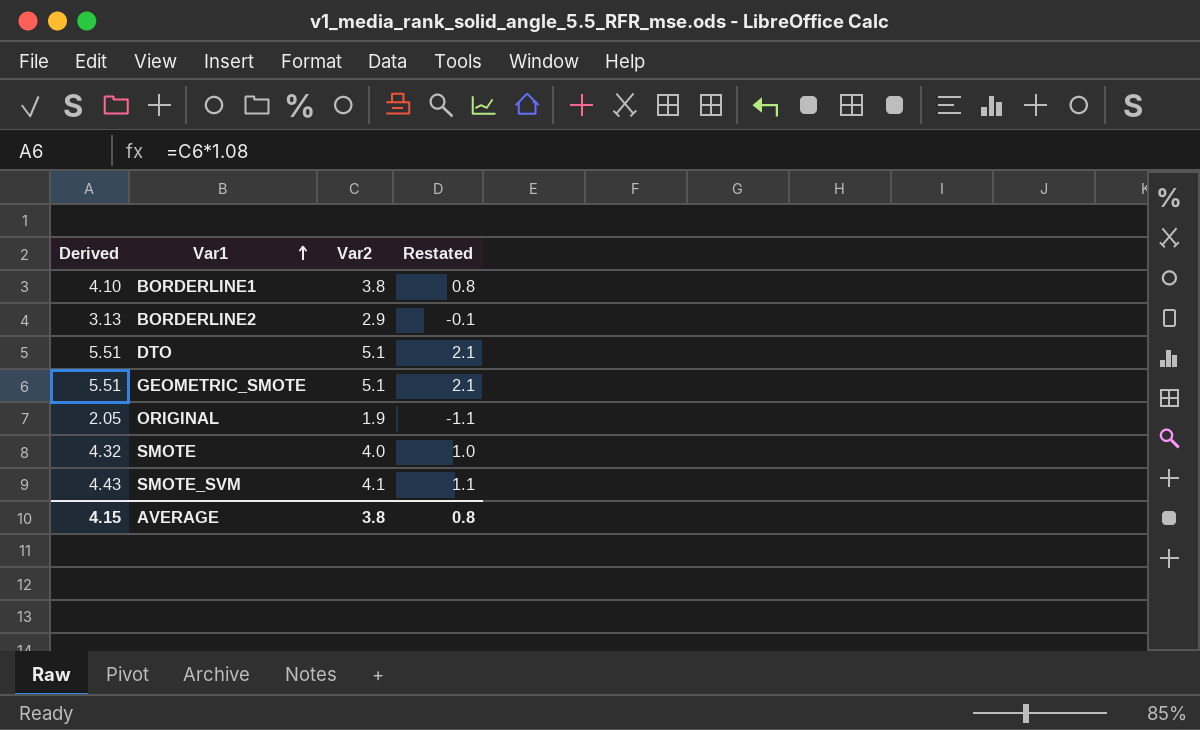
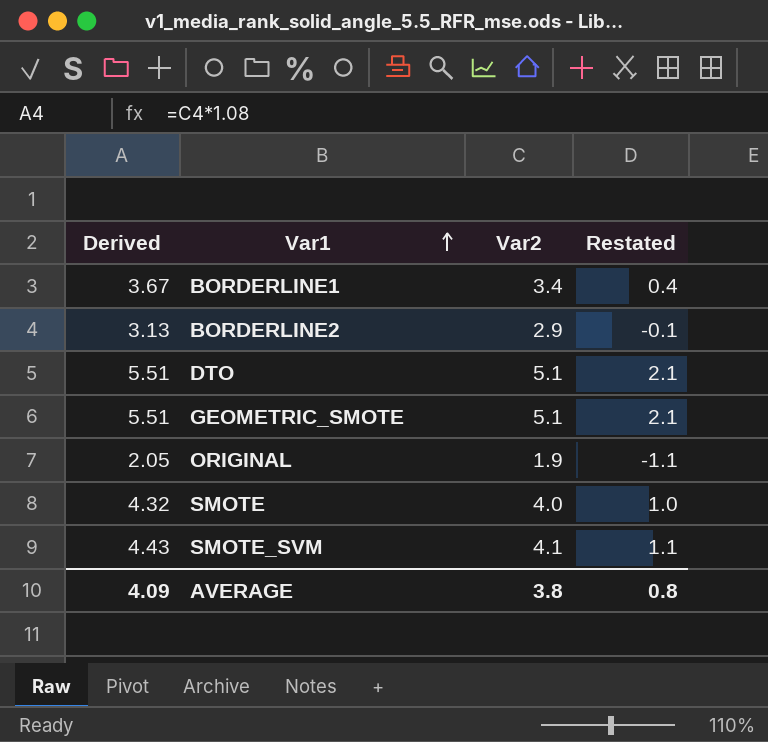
BORDERLINE1 | Derived: 4.10 -> 3.67
BORDERLINE1 | Var2: 3.8 -> 3.4
BORDERLINE1 | Restated: 0.8 -> 0.4
AVERAGE | Derived: 4.15 -> 4.09

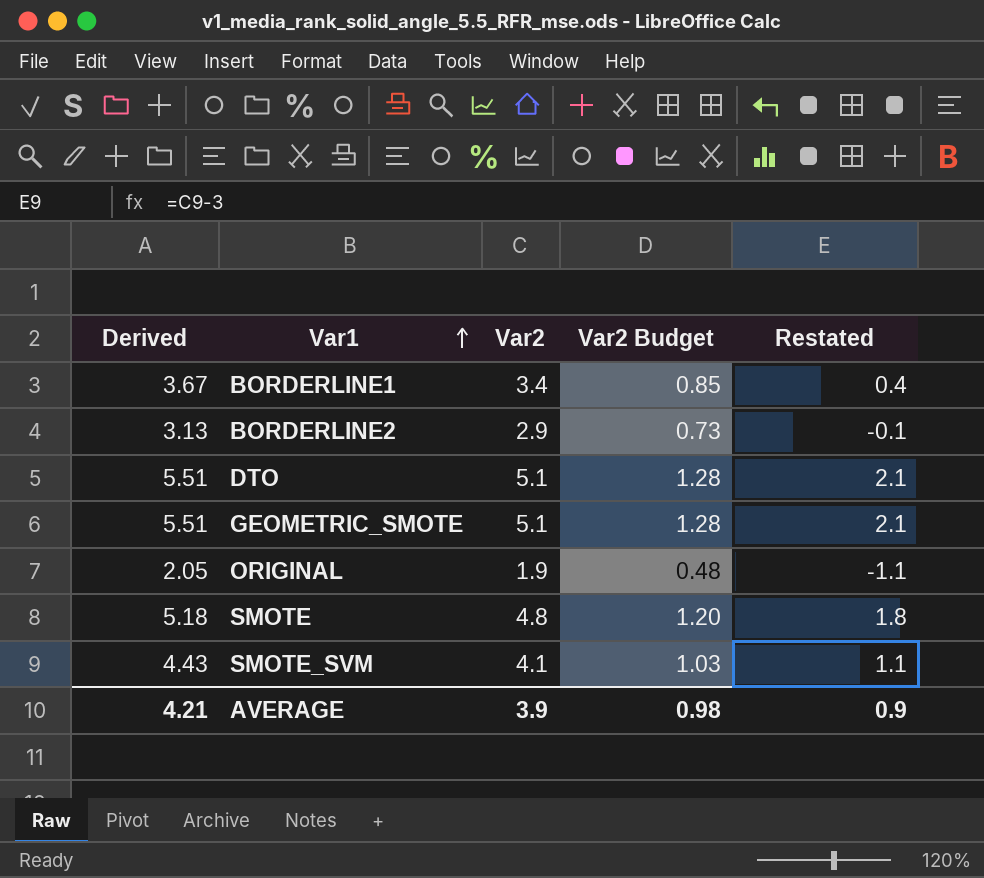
column Var2 Budget | formula: none -> [Var2] * 0.25
SMOTE | Derived: 4.32 -> 5.18
SMOTE | Var2: 4.0 -> 4.8
SMOTE | Restated: 1.0 -> 1.8
AVERAGE | Derived: 4.09 -> 4.21
AVERAGE | Var2: 3.8 -> 3.9
AVERAGE | Restated: 0.8 -> 0.9

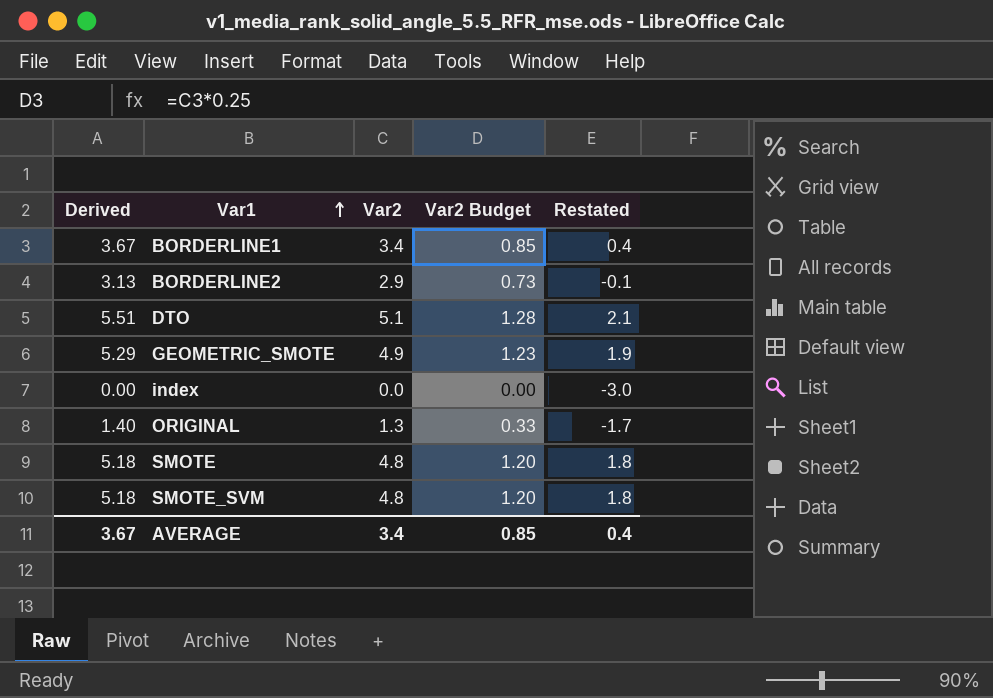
GEOMETRIC_SMOTE | Derived: 5.51 -> 5.29
GEOMETRIC_SMOTE | Var2: 5.1 -> 4.9
GEOMETRIC_SMOTE | Var2 Budget: 1.28 -> 1.23
GEOMETRIC_SMOTE | Restated: 2.1 -> 1.9
row index: none -> 0.00 | 0.0 | 0.00 | -3.0
ORIGINAL | Derived: 2.05 -> 1.40
ORIGINAL | Var2: 1.9 -> 1.3
ORIGINAL | Var2 Budget: 0.48 -> 0.33
ORIGINAL | Restated: -1.1 -> -1.7
SMOTE_SVM | Derived: 4.43 -> 5.18
SMOTE_SVM | Var2: 4.1 -> 4.8
SMOTE_SVM | Var2 Budget: 1.03 -> 1.20
SMOTE_SVM | Restated: 1.1 -> 1.8
AVERAGE | Derived: 4.21 -> 3.67
AVERAGE | Var2: 3.9 -> 3.4
AVERAGE | Var2 Budget: 0.98 -> 0.85
AVERAGE | Restated: 0.9 -> 0.4

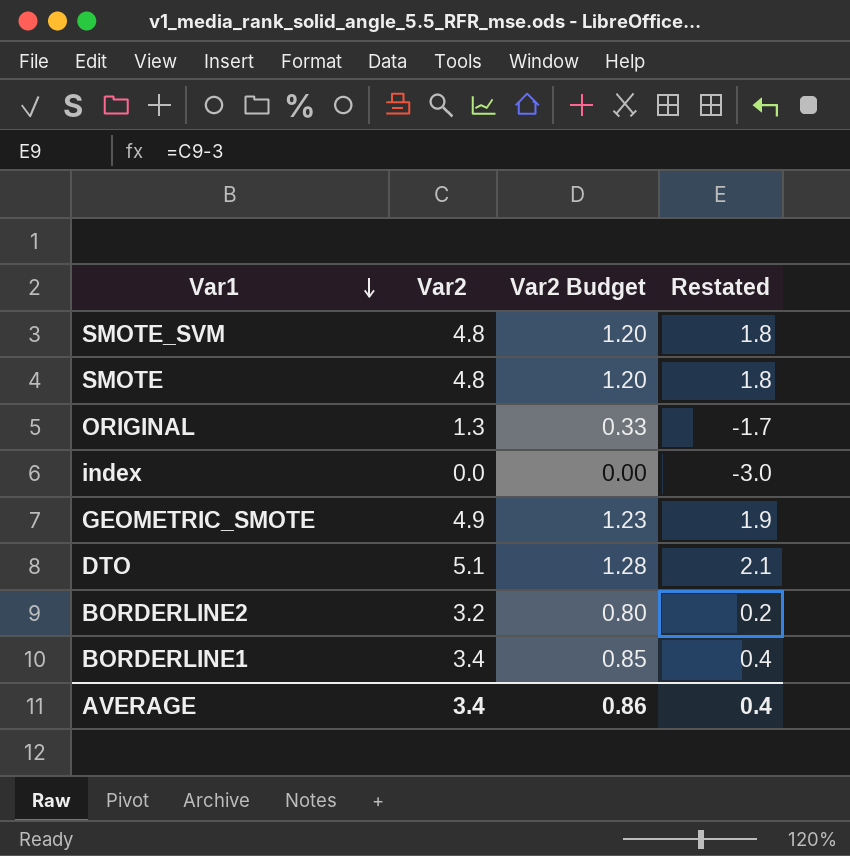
row order: Var1 ascending -> Var1 descending
column Derived | formula: [Var2] * 1.08 -> none
BORDERLINE2 | Var2: 2.9 -> 3.2
BORDERLINE2 | Var2 Budget: 0.73 -> 0.80
BORDERLINE2 | Restated: -0.1 -> 0.2
AVERAGE | Var2 Budget: 0.85 -> 0.86

